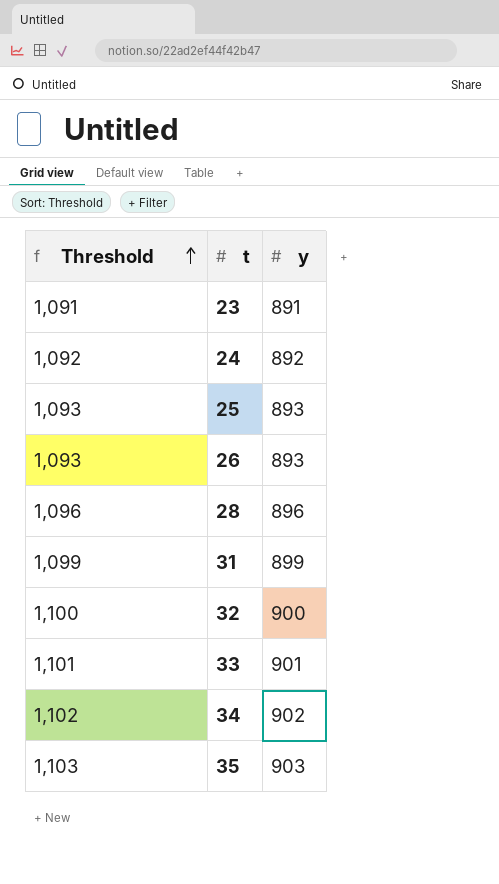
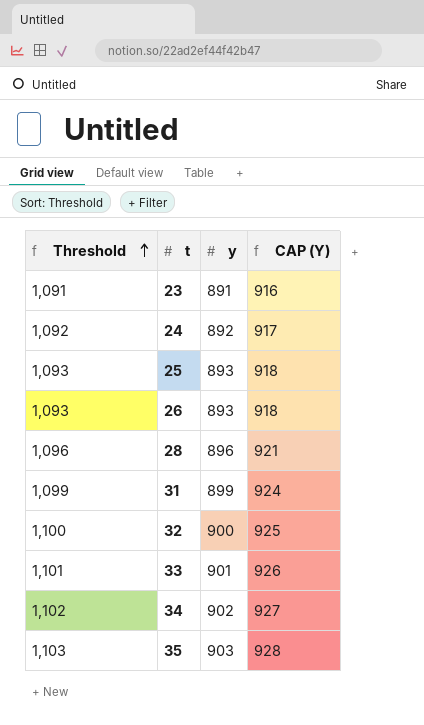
column CAP (Y) | formula: none -> [y] + 25

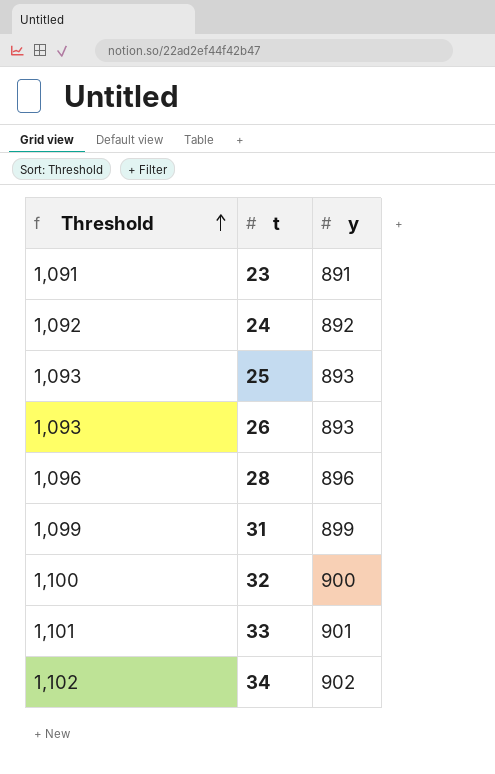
column CAP (Y) | formula: [y] + 25 -> none
row 35: 1,103 | 903 | 928 -> none

